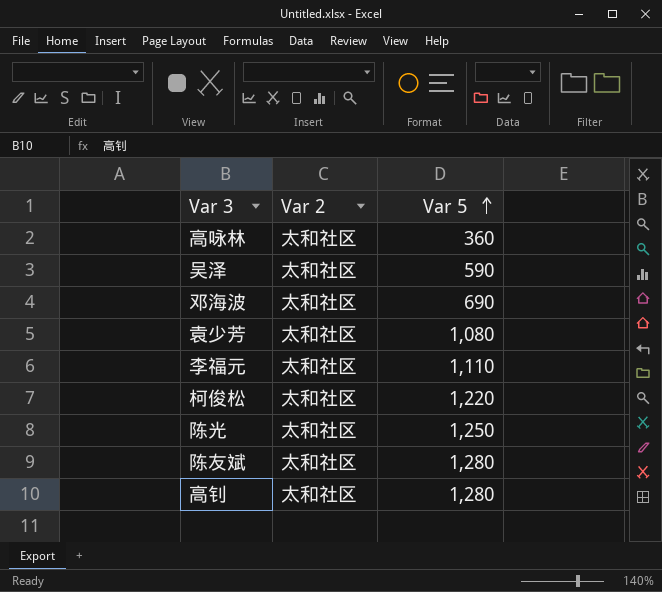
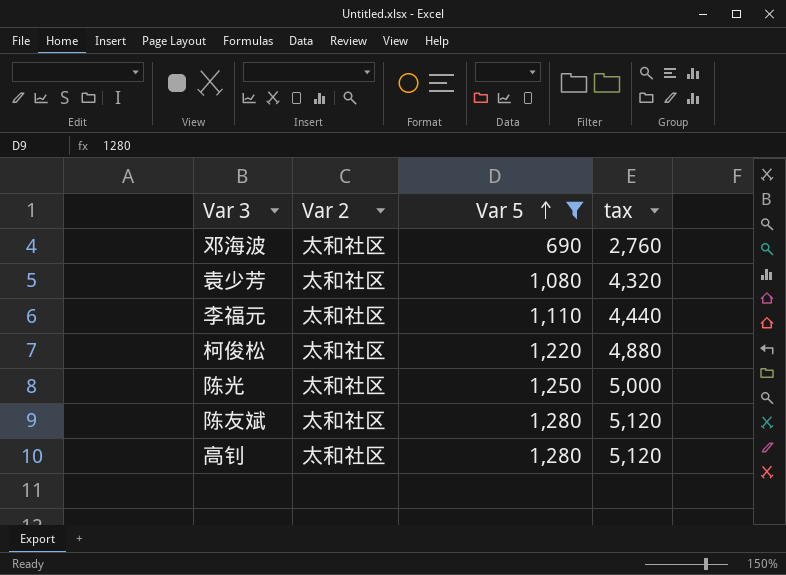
filter: none -> Var 5 >= 690
column tax | formula: none -> [Var 5] * 4

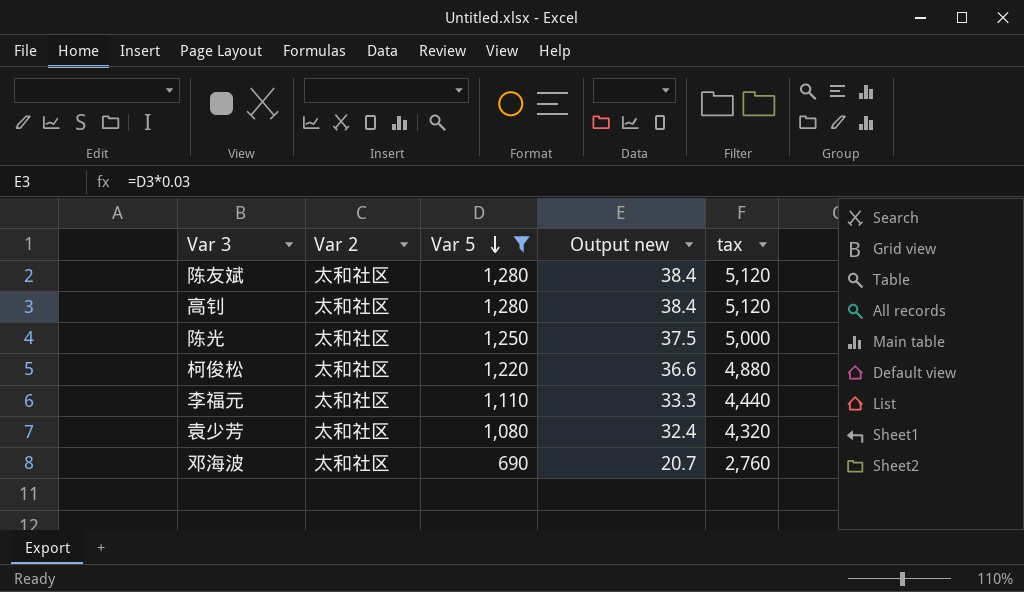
row order: Var 5 ascending -> Var 5 descending
column Output new | formula: none -> [Var 5] * 0.03

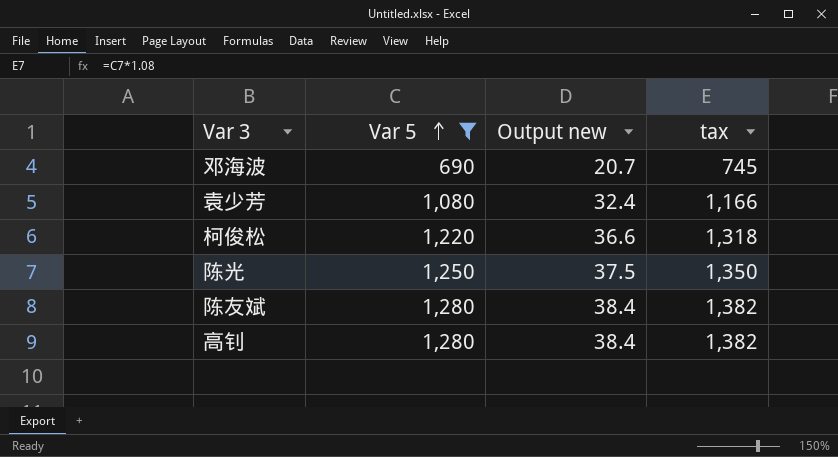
row order: Var 5 descending -> Var 5 ascending
column Var 2 | position: 2 -> none
column tax | formula: [Var 5] * 4 -> [Var 5] * 1.08
row 李福元: 太和社区 | 1,110 | 33.3 | 4,440 -> none

